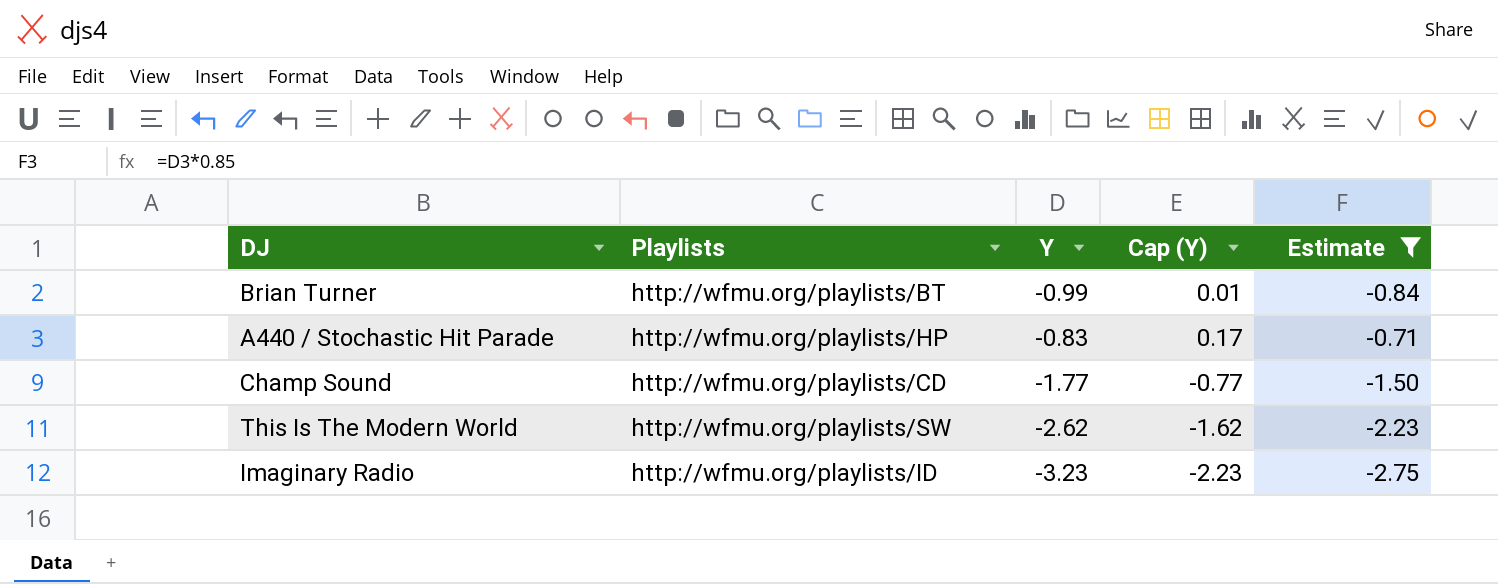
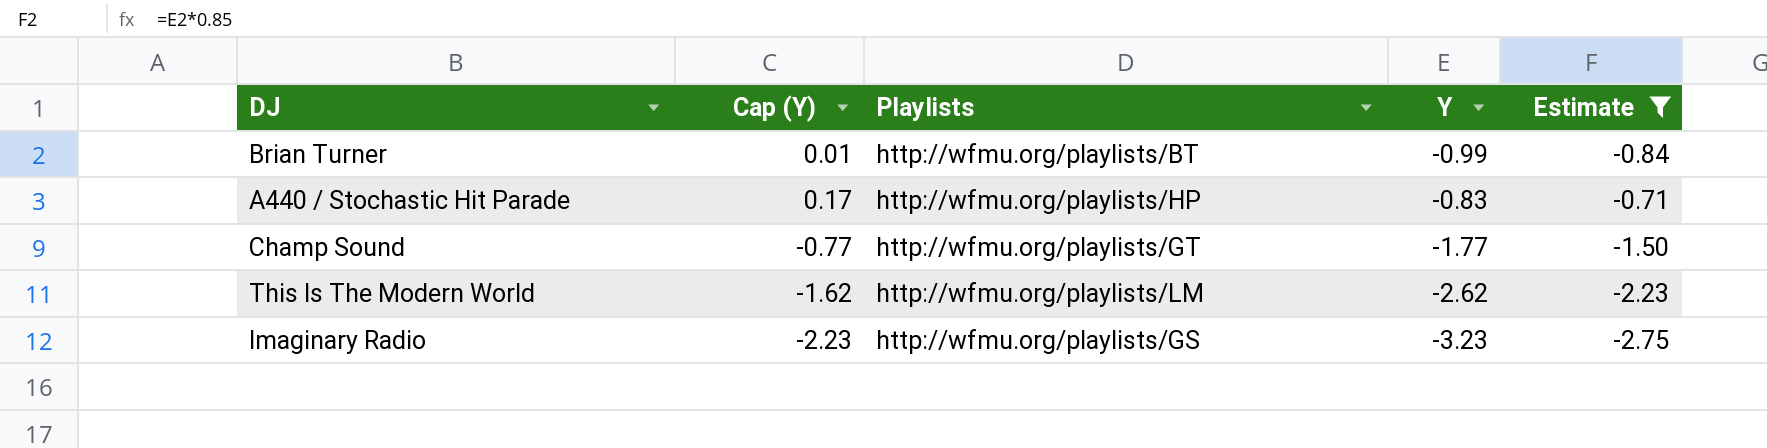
column Cap (Y) | position: 4 -> 2
Champ Sound | Playlists: http://wfmu.org/playlists/CD -> http://wfmu.org/playlists/GT
This Is The Modern World | Playlists: http://wfmu.org/playlists/SW -> http://wfmu.org/playlists/LM
Imaginary Radio | Playlists: http://wfmu.org/playlists/ID -> http://wfmu.org/playlists/GS

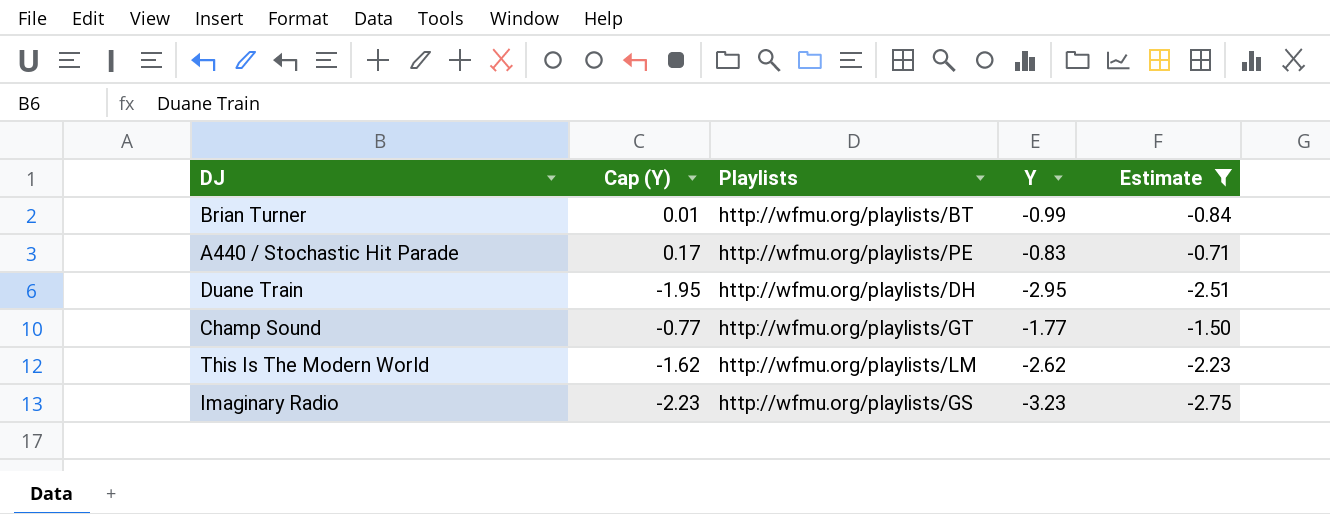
A440 / Stochastic Hit Parade | Playlists: http://wfmu.org/playlists/HP -> http://wfmu.org/playlists/PE
row Duane Train: none -> -1.95 | http://wfmu.org/playlists/DH | -2.95 | -2.51

